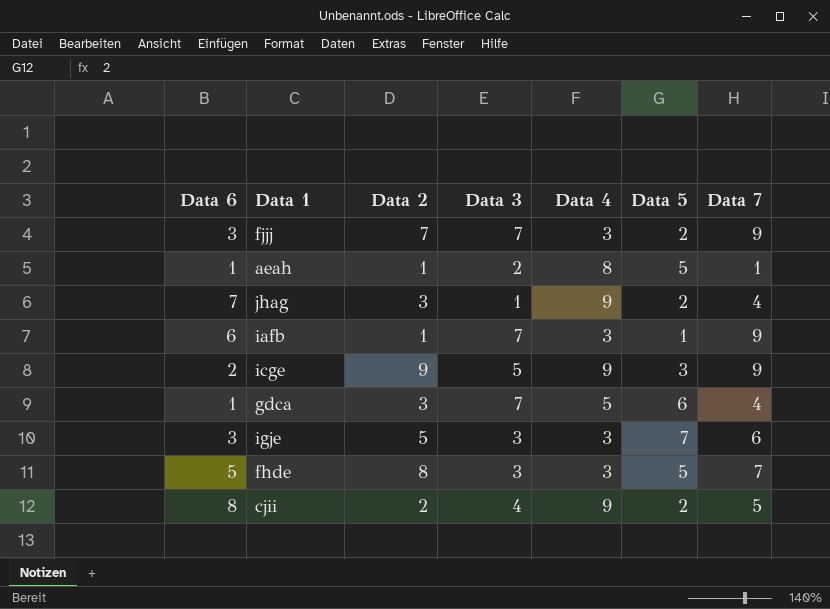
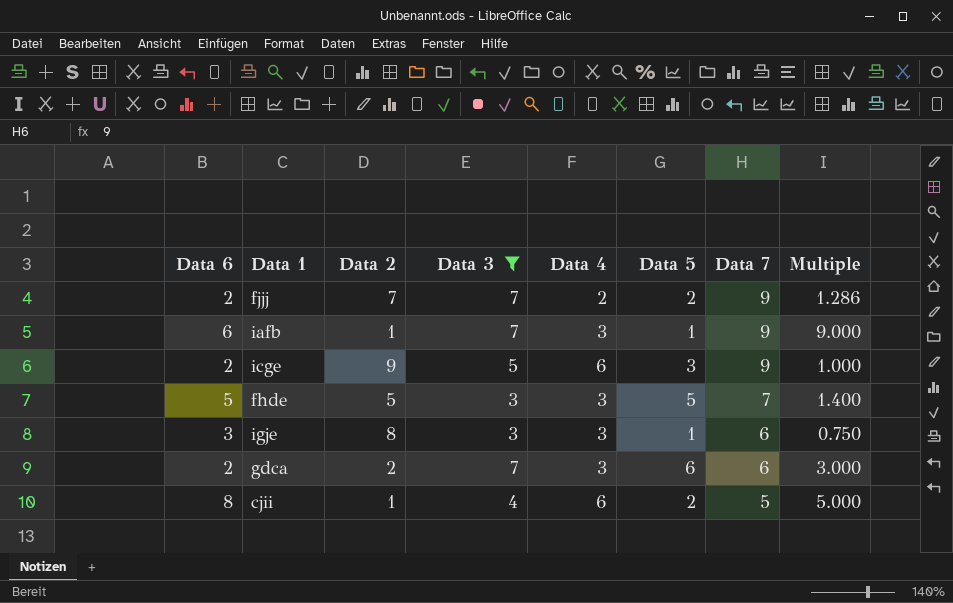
filter: none -> Data 3 >= 3
row order: none -> Data 7 descending
column Multiple | formula: none -> [Data 7] / [Data 2]
fjjj | Data 6: 3 -> 2
fjjj | Data 4: 3 -> 2
icge | Data 4: 9 -> 6
fhde | Data 2: 8 -> 5
igje | Data 2: 5 -> 8
igje | Data 5: 7 -> 1
gdca | Data 6: 1 -> 2
gdca | Data 2: 3 -> 2
gdca | Data 4: 5 -> 3
gdca | Data 7: 4 -> 6
cjii | Data 2: 2 -> 1
cjii | Data 4: 9 -> 6

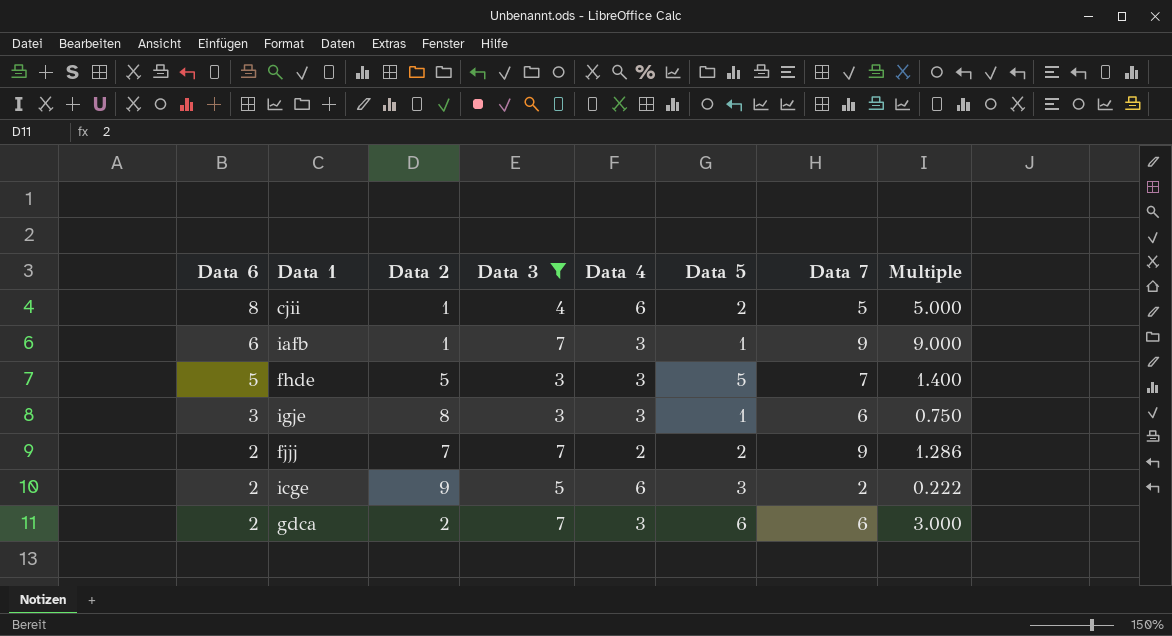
row order: Data 7 descending -> Data 6 descending
icge | Data 7: 9 -> 2
icge | Multiple: 1.000 -> 0.222

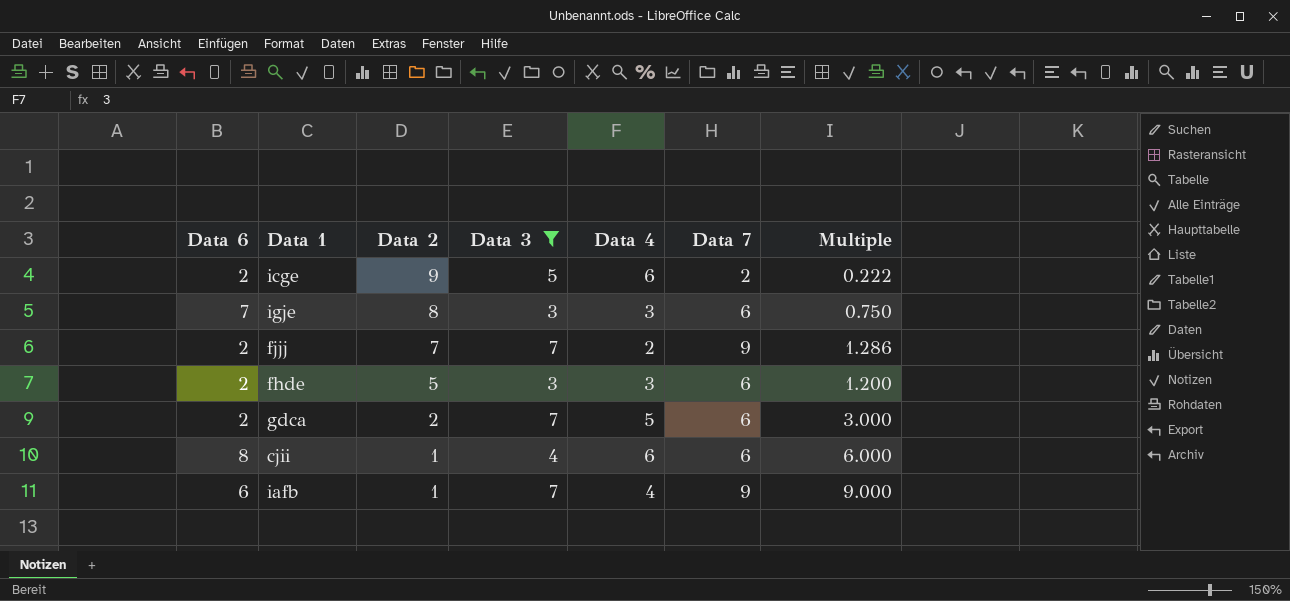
row order: Data 6 descending -> Data 2 descending
column Data 5 | position: 6 -> none
igje | Data 6: 3 -> 7
fhde | Data 6: 5 -> 2
fhde | Data 7: 7 -> 6
fhde | Multiple: 1.400 -> 1.200
gdca | Data 4: 3 -> 5
cjii | Data 7: 5 -> 6
cjii | Multiple: 5.000 -> 6.000
iafb | Data 4: 3 -> 4

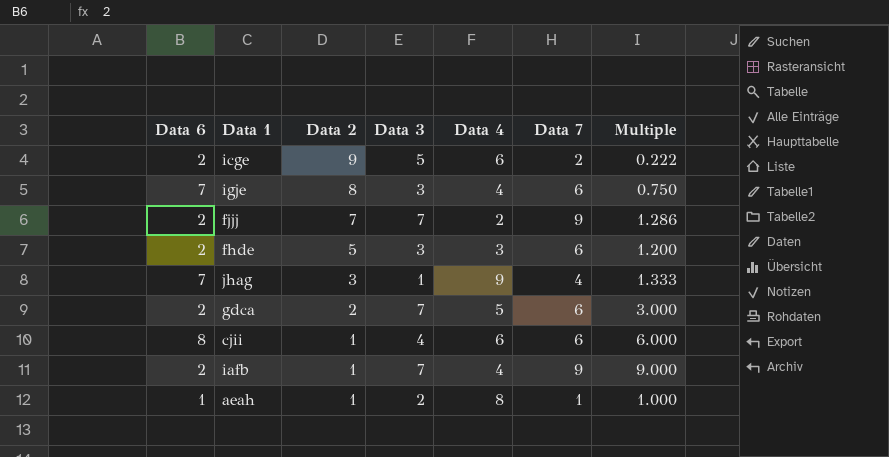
filter: Data 3 >= 3 -> none
igje | Data 4: 3 -> 4
iafb | Data 6: 6 -> 2

